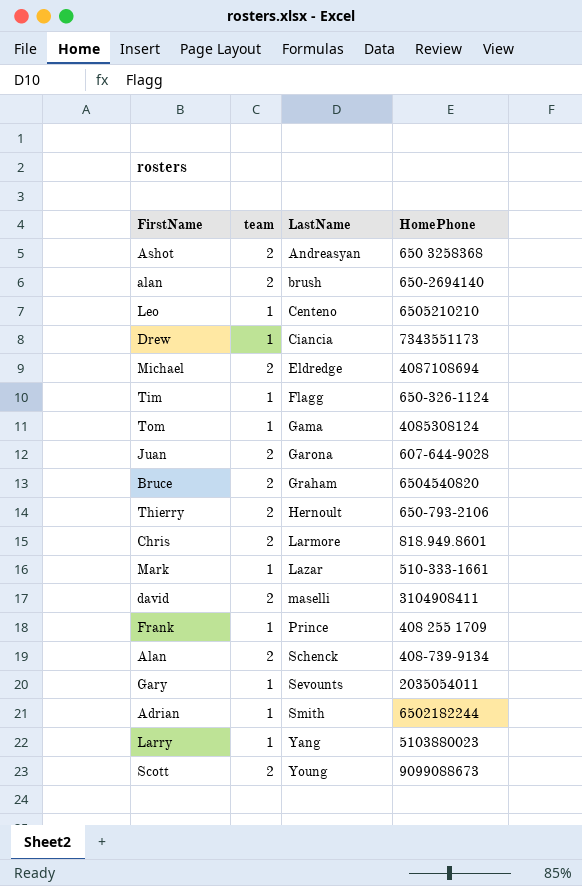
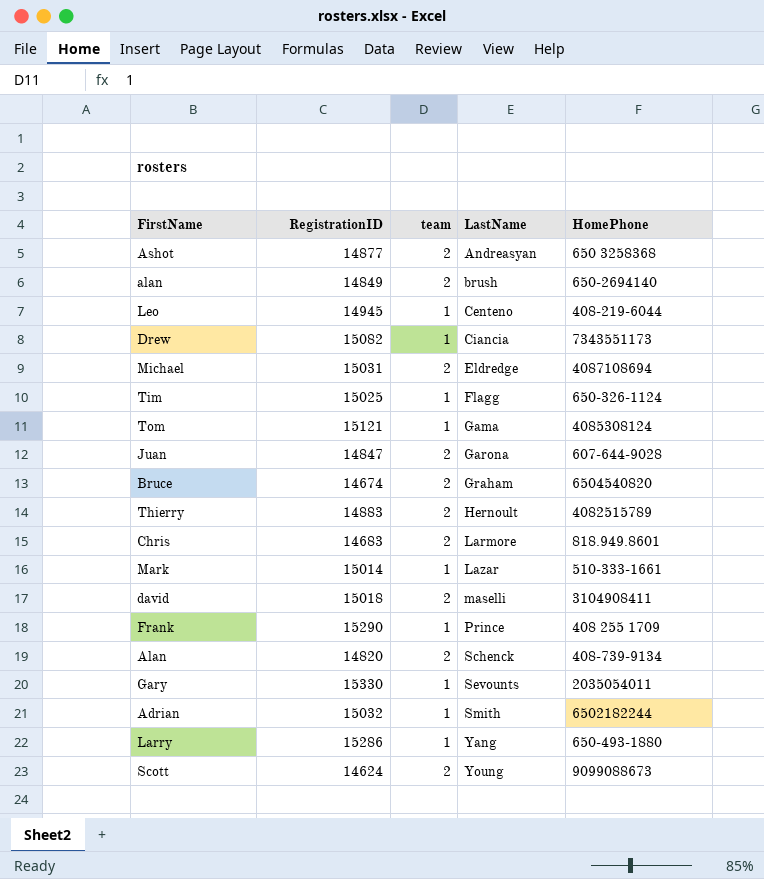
column RegistrationID | position: none -> 2
Leo | HomePhone: 6505210210 -> 408-219-6044
Thierry | HomePhone: 650-793-2106 -> 4082515789
Larry | HomePhone: 5103880023 -> 650-493-1880

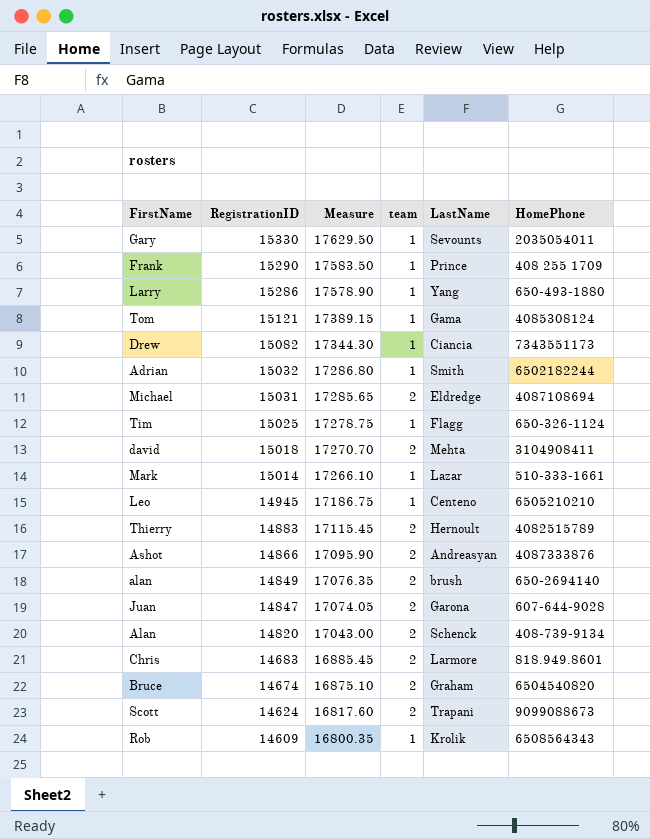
row order: LastName ascending -> RegistrationID descending
column Measure | formula: none -> [RegistrationID] * 1.15
david | LastName: maselli -> Mehta
Leo | HomePhone: 408-219-6044 -> 6505210210
Ashot | RegistrationID: 14877 -> 14866
Ashot | HomePhone: 650 3258368 -> 4087333876
Scott | LastName: Young -> Trapani
row Rob: none -> 14609 | 16800.35 | 1 | Krolik | 6508564343

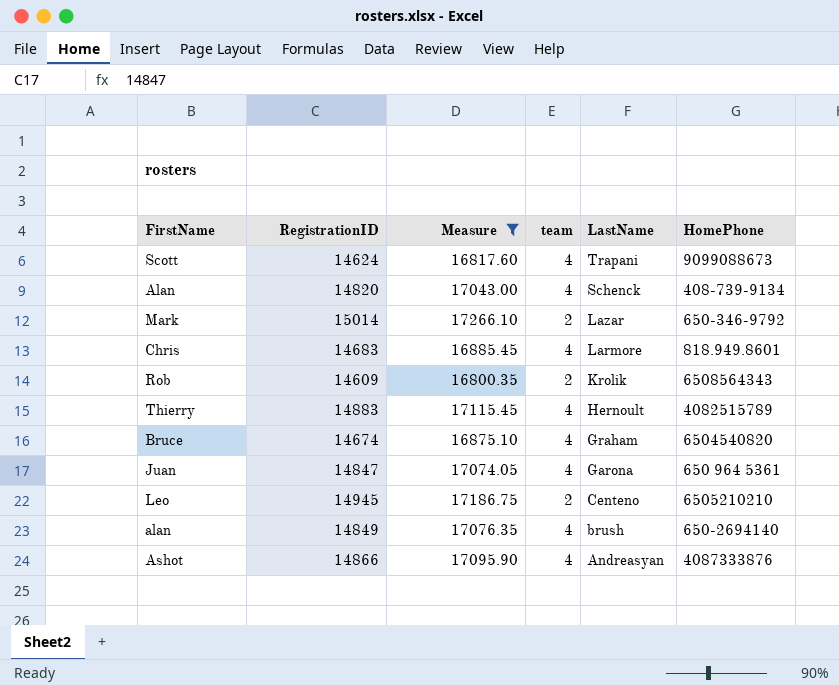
filter: none -> Measure <= 17266.10
row order: RegistrationID descending -> LastName descending
Scott | team: 2 -> 4
Alan | team: 2 -> 4
Mark | team: 1 -> 2
Mark | HomePhone: 510-333-1661 -> 650-346-9792
Chris | team: 2 -> 4
Rob | team: 1 -> 2
Thierry | team: 2 -> 4
Bruce | team: 2 -> 4
Juan | team: 2 -> 4
Juan | HomePhone: 607-644-9028 -> 650 964 5361
Leo | team: 1 -> 2
alan | team: 2 -> 4
Ashot | team: 2 -> 4

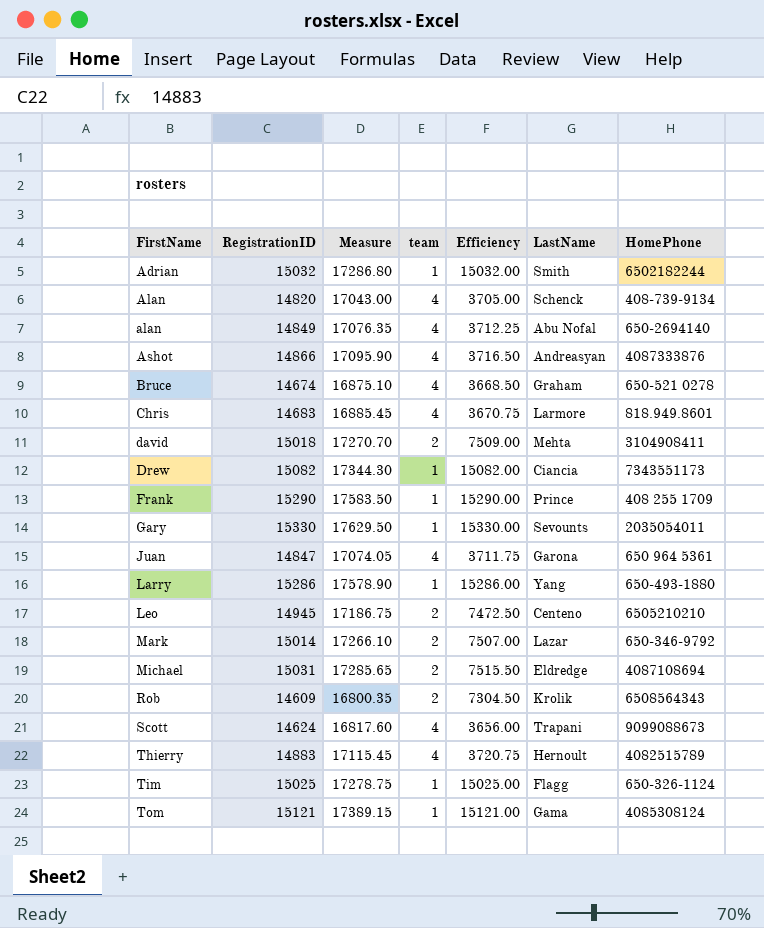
filter: Measure <= 17266.10 -> none
row order: LastName descending -> FirstName ascending
column Efficiency | formula: none -> [RegistrationID] / [team]
alan | LastName: brush -> Abu Nofal
Bruce | HomePhone: 6504540820 -> 650-521 0278

